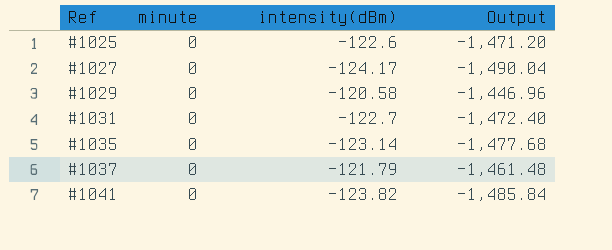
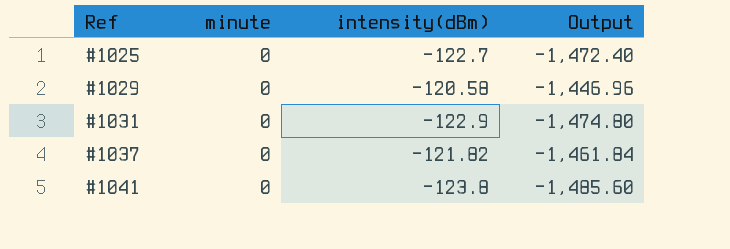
row #1027: 0 | -124.17 | -1,490.04 -> none
row #1035: 0 | -123.14 | -1,477.68 -> none
#1025 | intensity(dBm): -122.6 -> -122.7
#1025 | Output: -1,471.20 -> -1,472.40
#1031 | intensity(dBm): -122.7 -> -122.9
#1031 | Output: -1,472.40 -> -1,474.80
#1037 | intensity(dBm): -121.79 -> -121.82
#1037 | Output: -1,461.48 -> -1,461.84
#1041 | intensity(dBm): -123.82 -> -123.8
#1041 | Output: -1,485.84 -> -1,485.60

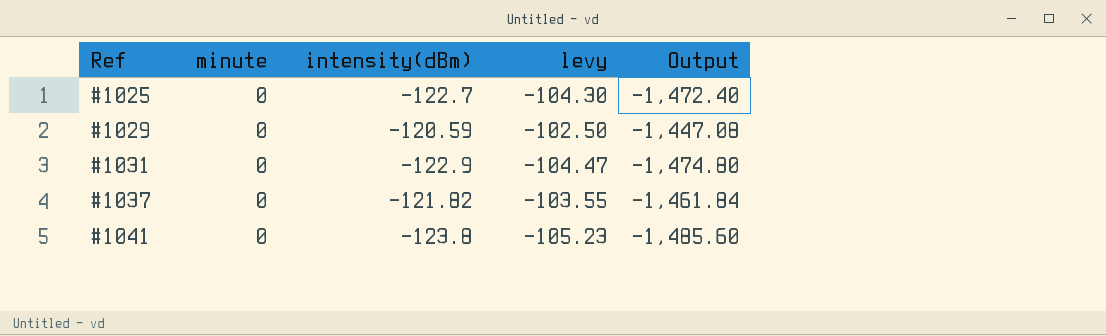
column levy | formula: none -> [intensity(dBm)] * 0.85
#1029 | intensity(dBm): -120.58 -> -120.59
#1029 | Output: -1,446.96 -> -1,447.08

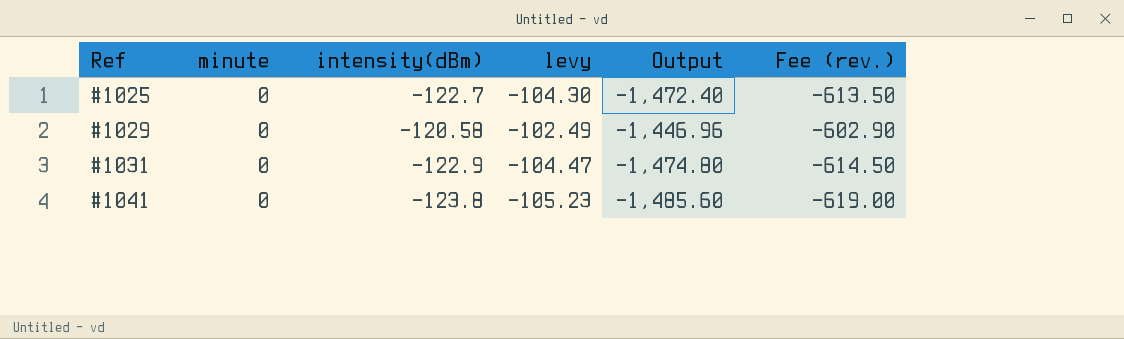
column Fee (rev.) | formula: none -> [intensity(dBm)] * 5
row #1037: 0 | -121.82 | -103.55 | -1,461.84 -> none
#1029 | intensity(dBm): -120.59 -> -120.58
#1029 | levy: -102.50 -> -102.49
#1029 | Output: -1,447.08 -> -1,446.96

